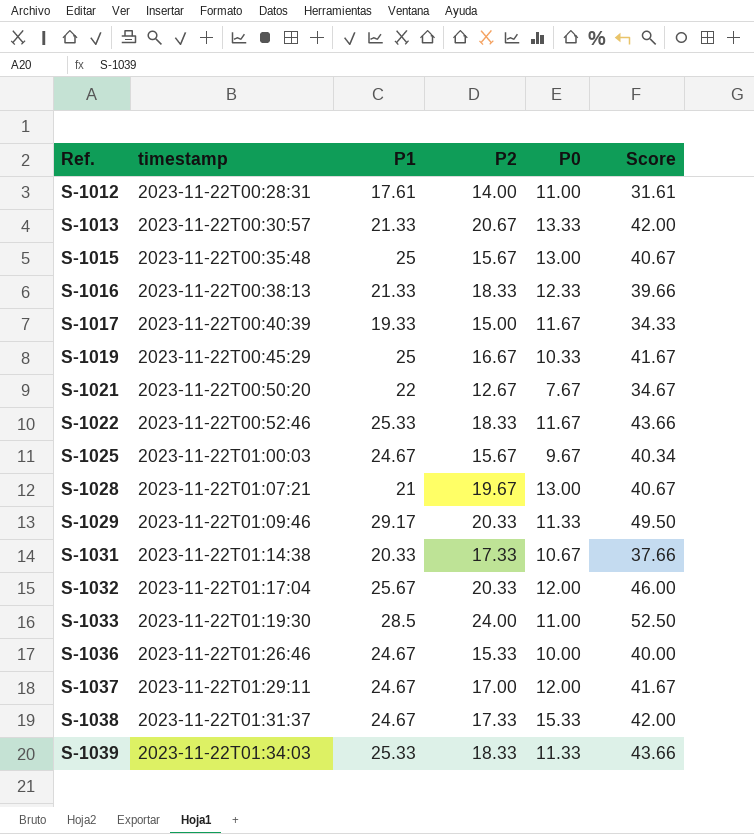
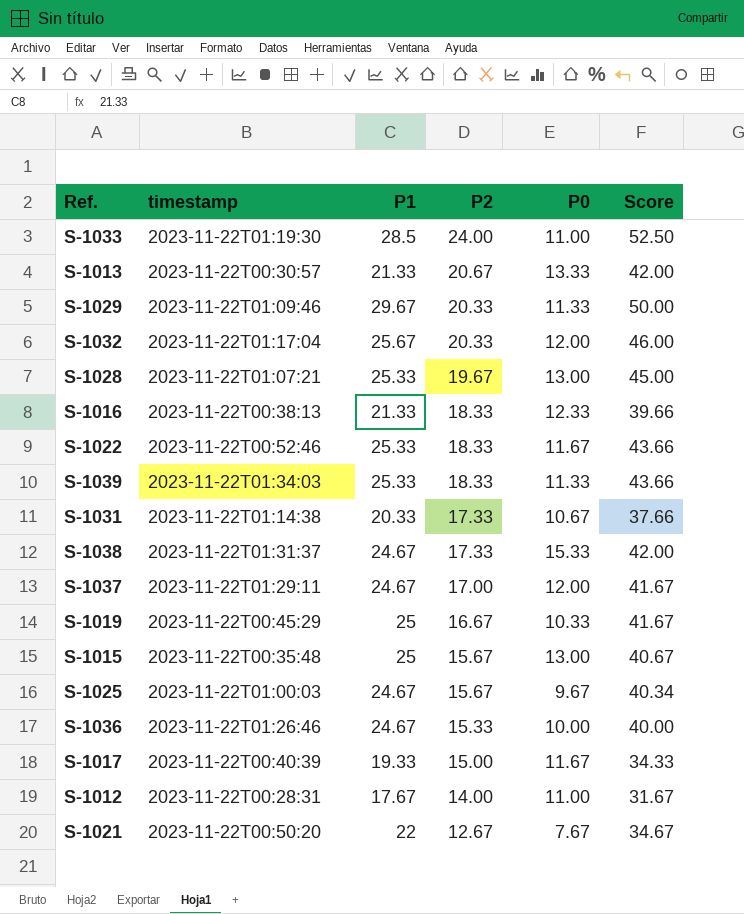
row order: Ref. ascending -> P2 descending
S-1029 | P1: 29.17 -> 29.67
S-1029 | Score: 49.50 -> 50.00
S-1028 | P1: 21 -> 25.33
S-1028 | Score: 40.67 -> 45.00
S-1012 | P1: 17.61 -> 17.67
S-1012 | Score: 31.61 -> 31.67

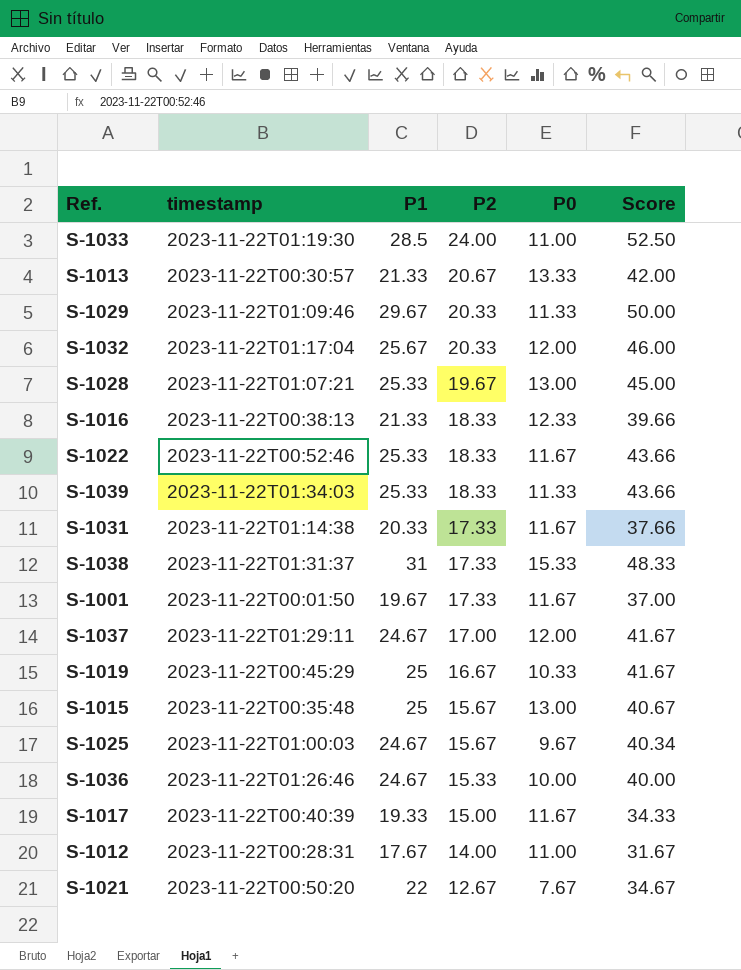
S-1031 | P0: 10.67 -> 11.67
S-1038 | P1: 24.67 -> 31
S-1038 | Score: 42.00 -> 48.33
row S-1001: none -> 2023-11-22T00:01:50 | 19.67 | 17.33 | 11.67 | 37.00

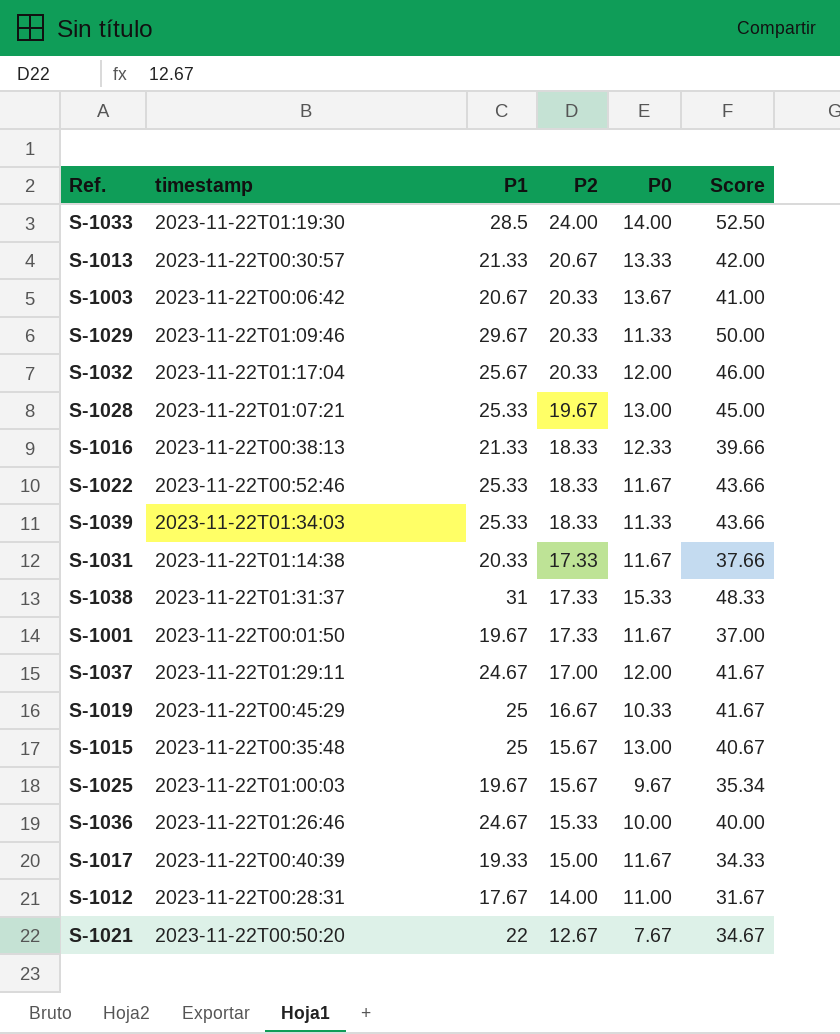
S-1033 | P0: 11.00 -> 14.00
row S-1003: none -> 2023-11-22T00:06:42 | 20.67 | 20.33 | 13.67 | 41.00
S-1025 | P1: 24.67 -> 19.67
S-1025 | Score: 40.34 -> 35.34

